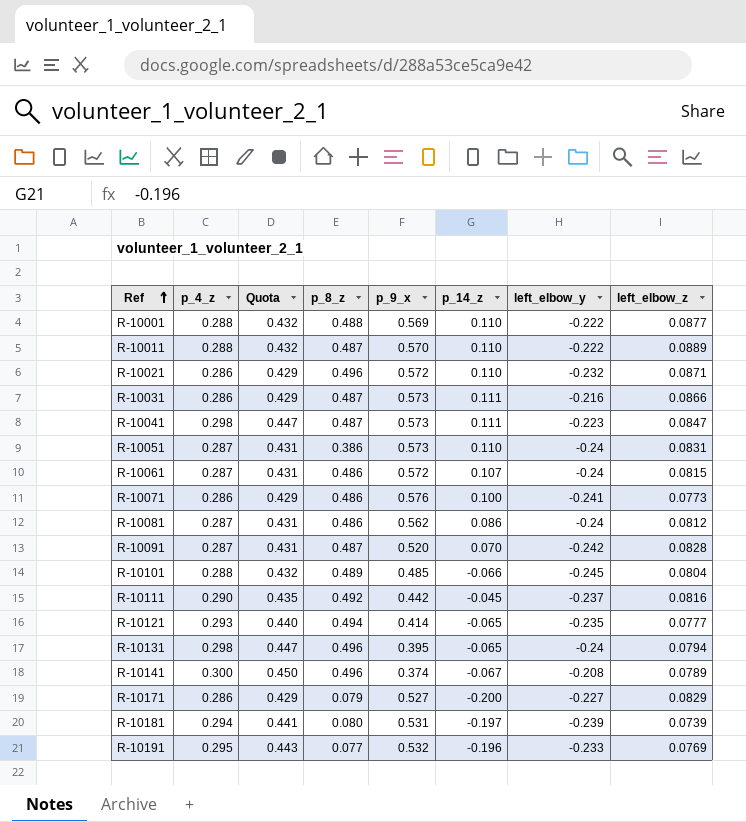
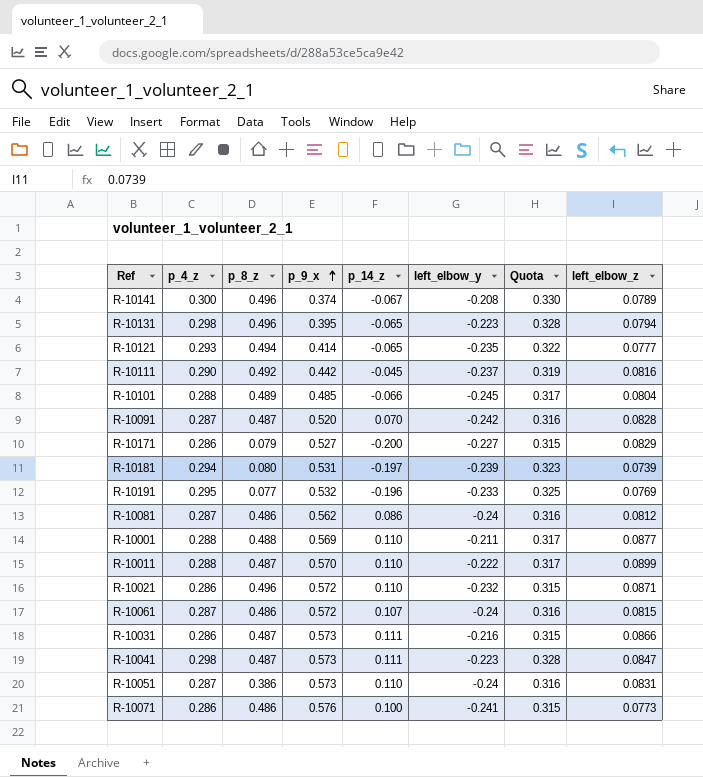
row order: Ref ascending -> p_9_x ascending
column Quota | formula: [p_4_z] * 1.5 -> [p_4_z] * 1.1
column Quota | position: 3 -> 7
R-10131 | left_elbow_y: -0.24 -> -0.223
R-10001 | left_elbow_y: -0.222 -> -0.211
R-10011 | left_elbow_z: 0.0889 -> 0.0899

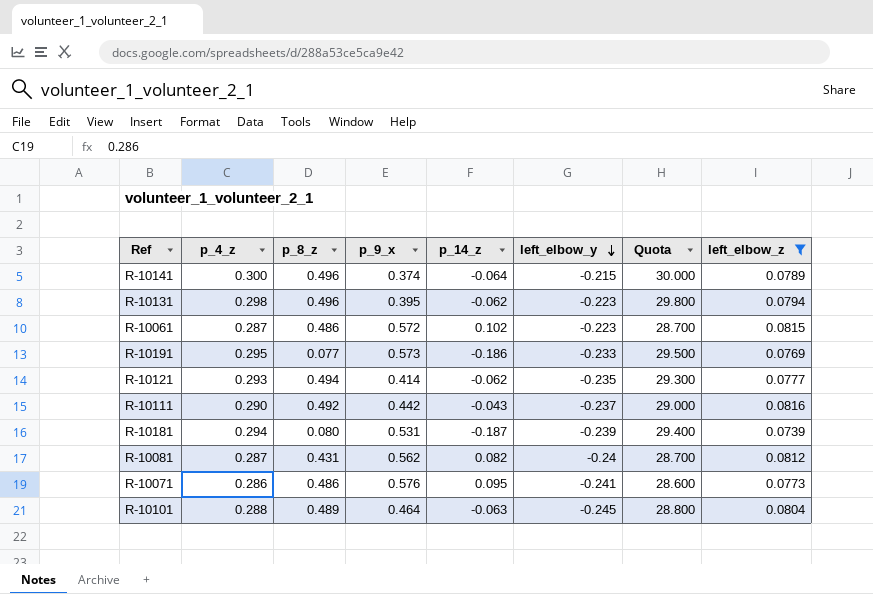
filter: none -> left_elbow_z <= 0.0816
row order: p_9_x ascending -> left_elbow_y descending
column Quota | formula: [p_4_z] * 1.1 -> [p_4_z] * 100
R-10141 | p_14_z: -0.067 -> -0.064
R-10141 | left_elbow_y: -0.208 -> -0.215
R-10131 | p_14_z: -0.065 -> -0.062
R-10061 | p_14_z: 0.107 -> 0.102
R-10061 | left_elbow_y: -0.24 -> -0.223
R-10191 | p_9_x: 0.532 -> 0.573
R-10191 | p_14_z: -0.196 -> -0.186
R-10121 | p_14_z: -0.065 -> -0.062
R-10111 | p_14_z: -0.045 -> -0.043
R-10181 | p_14_z: -0.197 -> -0.187
R-10081 | p_8_z: 0.486 -> 0.431
R-10081 | p_14_z: 0.086 -> 0.082
R-10071 | p_14_z: 0.100 -> 0.095
R-10101 | p_9_x: 0.485 -> 0.464
R-10101 | p_14_z: -0.066 -> -0.063

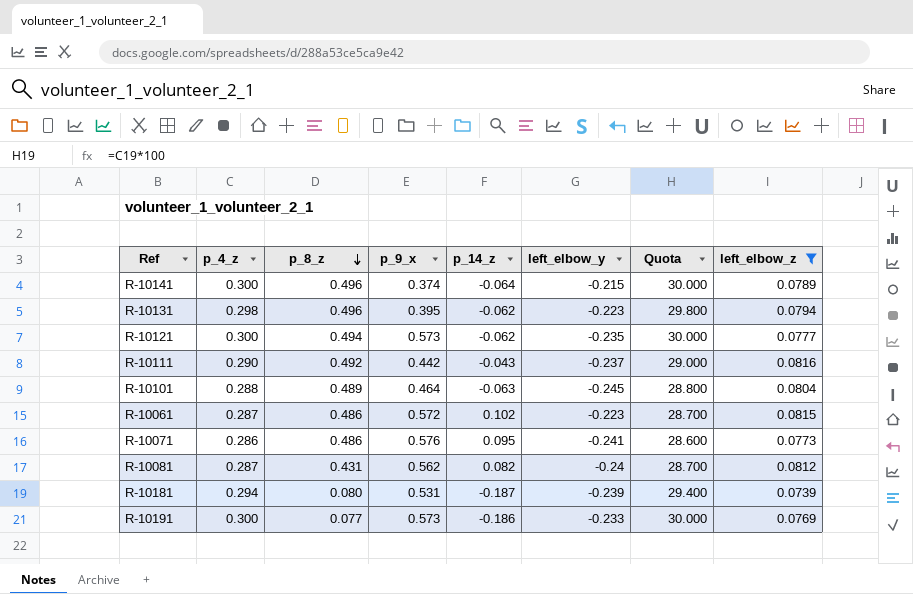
row order: left_elbow_y descending -> p_8_z descending
R-10121 | p_4_z: 0.293 -> 0.300
R-10121 | p_9_x: 0.414 -> 0.573
R-10121 | Quota: 29.300 -> 30.000
R-10191 | p_4_z: 0.295 -> 0.300
R-10191 | Quota: 29.500 -> 30.000

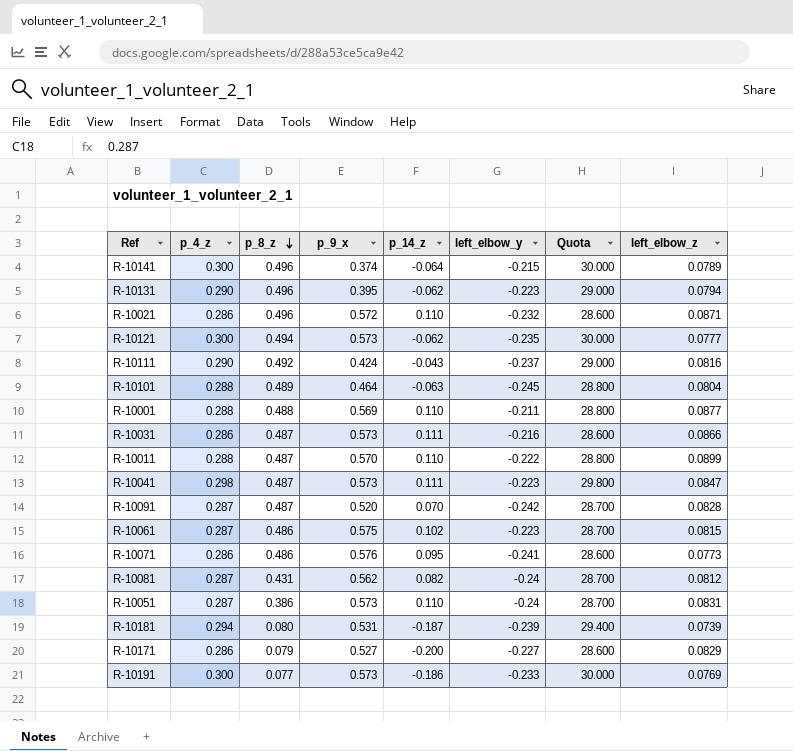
filter: left_elbow_z <= 0.0816 -> none
R-10131 | p_4_z: 0.298 -> 0.290
R-10131 | Quota: 29.800 -> 29.000
R-10111 | p_9_x: 0.442 -> 0.424
R-10061 | p_9_x: 0.572 -> 0.575

